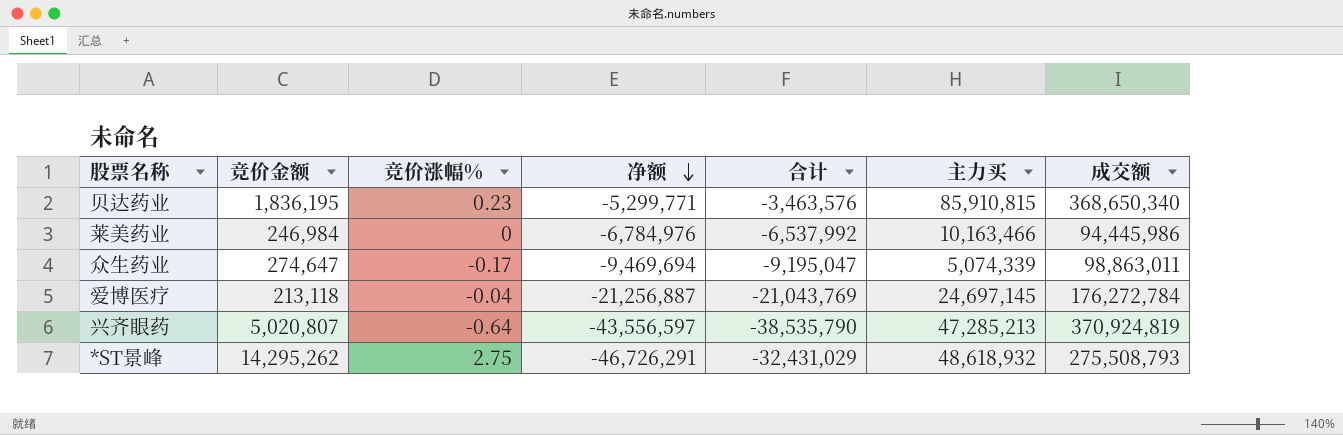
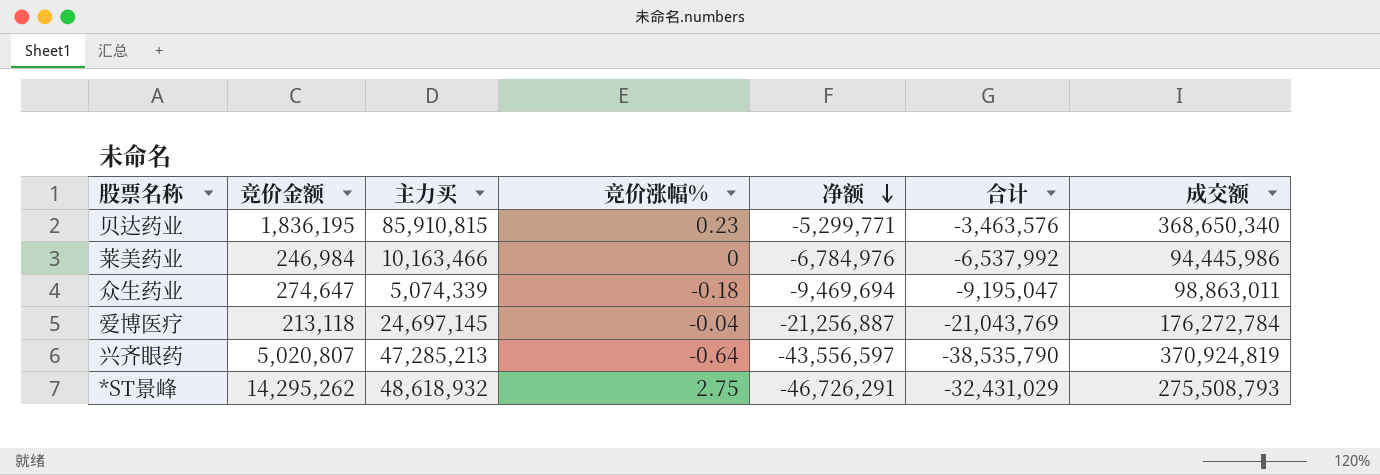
column 主力买 | position: 6 -> 3
众生药业 | 竞价涨幅%: -0.17 -> -0.18

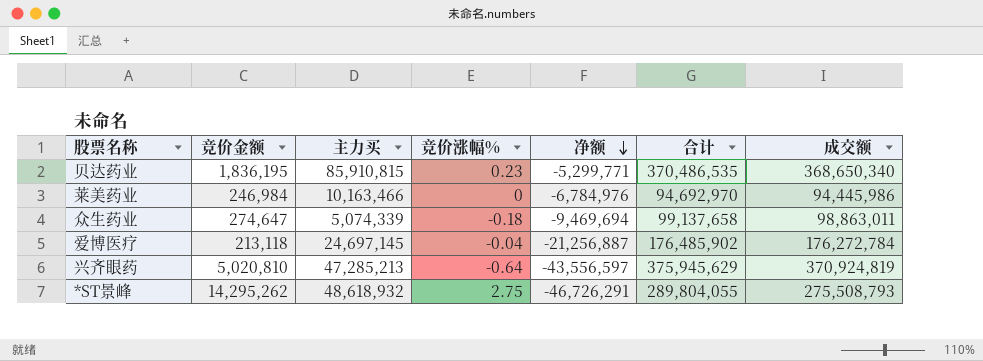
column 合计 | formula: [竞价金额] + [净额] -> [竞价金额] + [成交额]
兴齐眼药 | 竞价金额: 5,020,807 -> 5,020,810

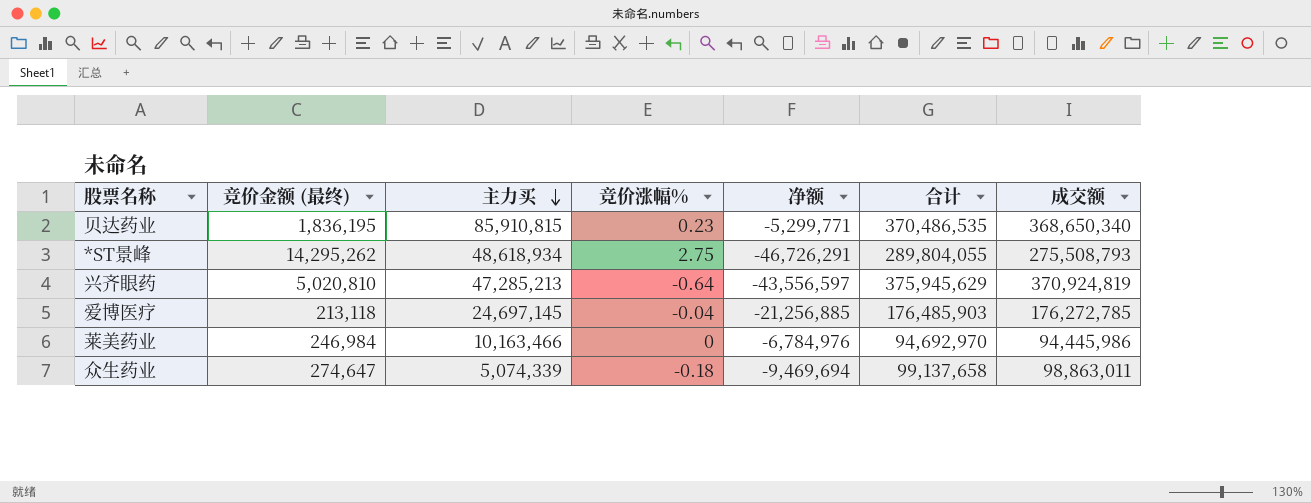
row order: 净额 descending -> 主力买 descending
column name: 竞价金额 -> 竞价金额 (最终)
*ST景峰 | 主力买: 48,618,932 -> 48,618,934
爱博医疗 | 净额: -21,256,887 -> -21,256,885
爱博医疗 | 合计: 176,485,902 -> 176,485,903
爱博医疗 | 成交额: 176,272,784 -> 176,272,785

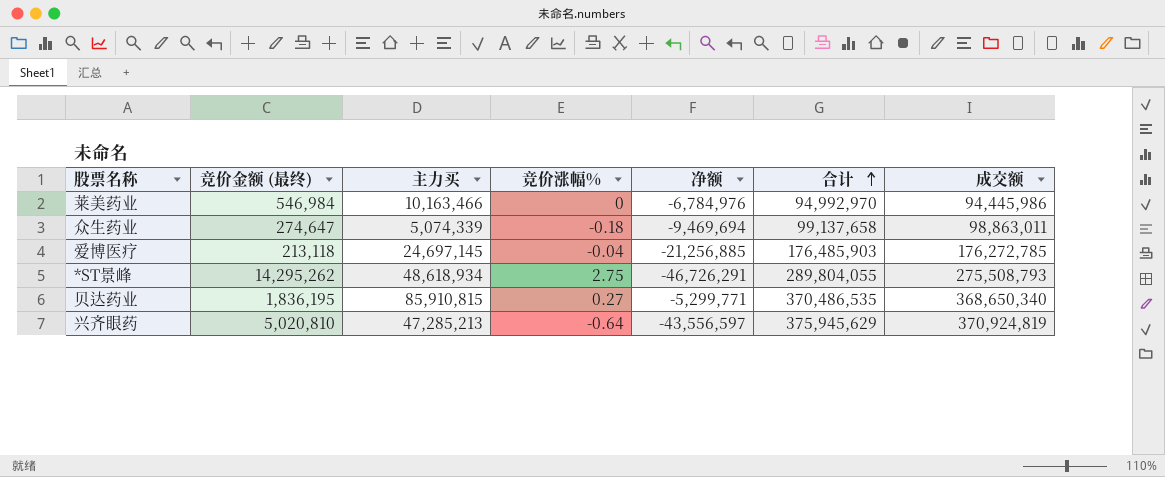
row order: 主力买 descending -> 合计 ascending
莱美药业 | 竞价金额 (最终): 246,984 -> 546,984
莱美药业 | 合计: 94,692,970 -> 94,992,970
贝达药业 | 竞价涨幅%: 0.23 -> 0.27

